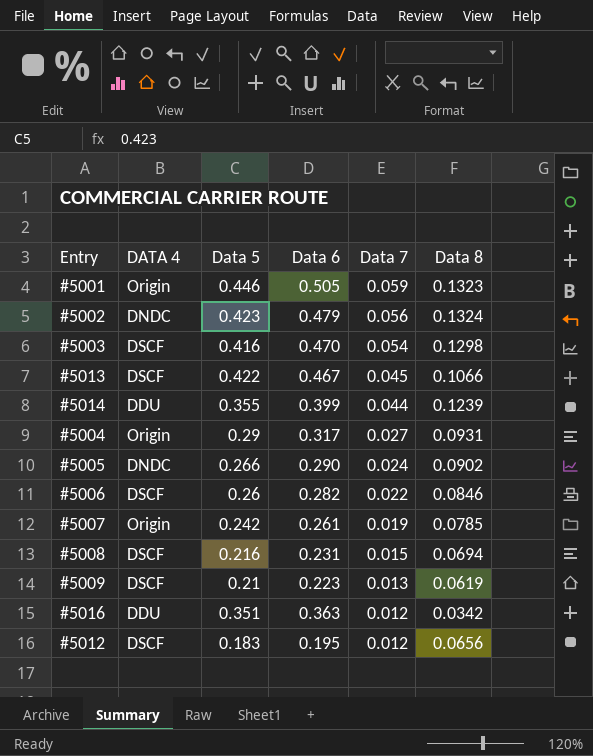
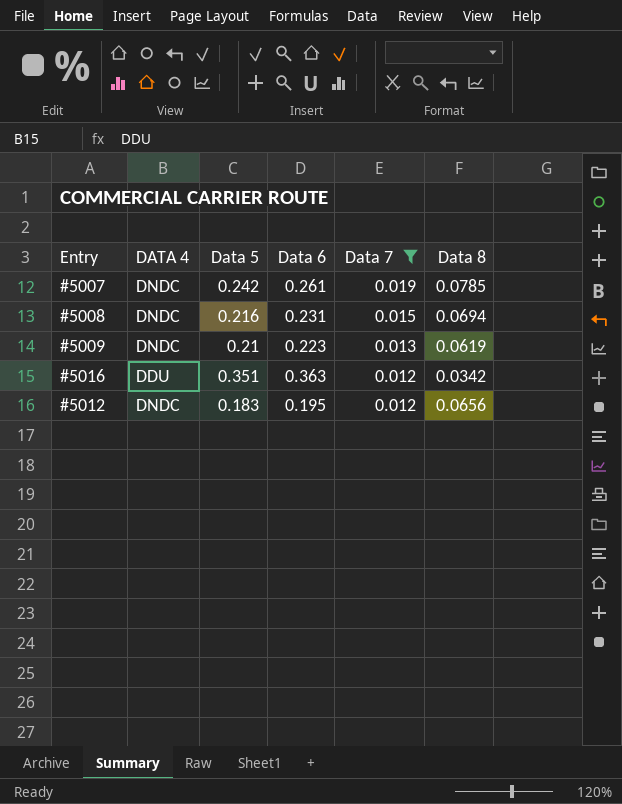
filter: none -> Data 7 <= 0.019
#5007 | DATA 4: Origin -> DNDC
#5008 | DATA 4: DSCF -> DNDC
#5009 | DATA 4: DSCF -> DNDC
#5012 | DATA 4: DSCF -> DNDC

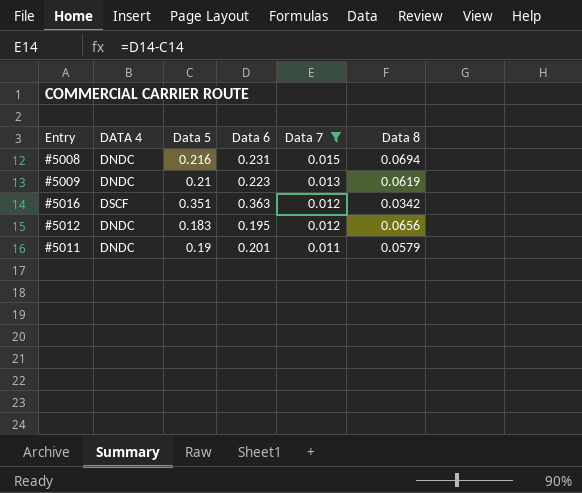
row #5007: DNDC | 0.242 | 0.261 | 0.019 | 0.0785 -> none
#5016 | DATA 4: DDU -> DSCF
row #5011: none -> DNDC | 0.19 | 0.201 | 0.011 | 0.0579

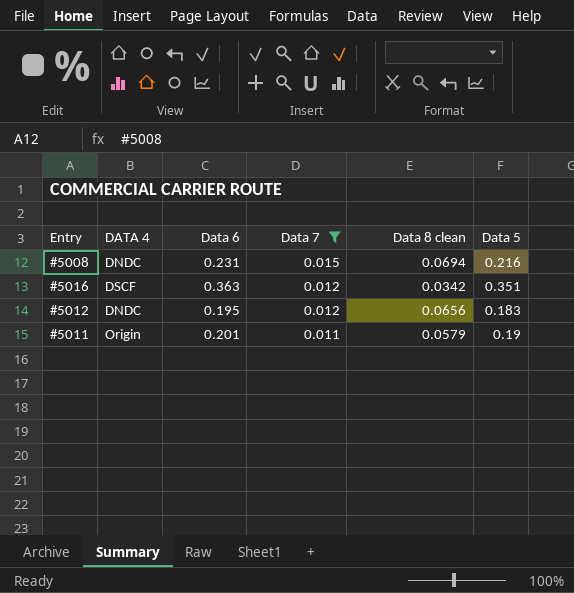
column name: Data 8 -> Data 8 clean
column Data 5 | position: 3 -> 6
row #5009: DNDC | 0.21 | 0.223 | 0.013 | 0.0619 -> none
#5011 | DATA 4: DNDC -> Origin

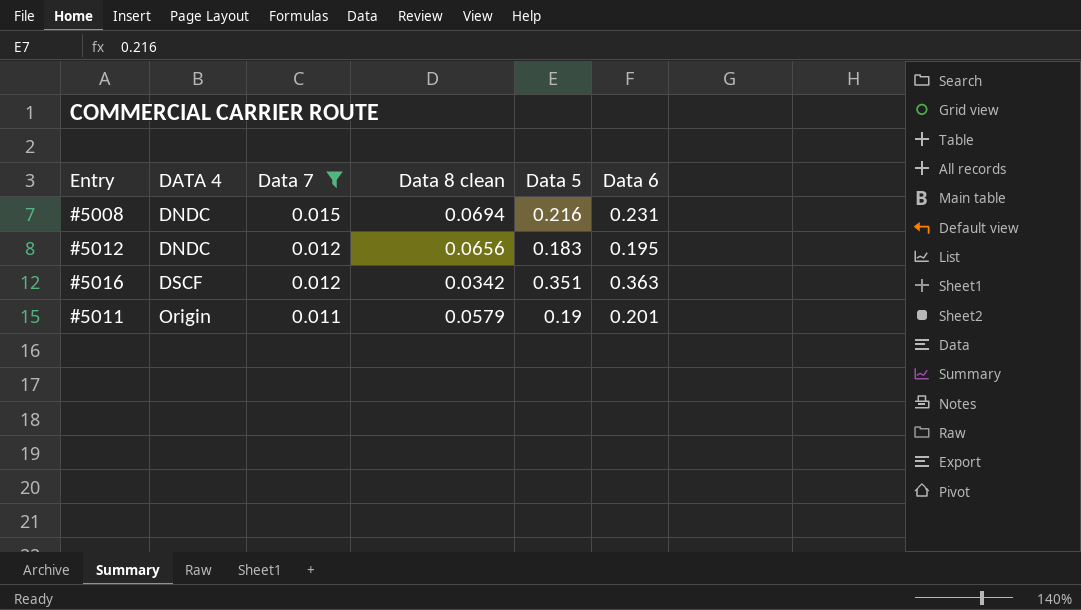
row order: Data 7 descending -> DATA 4 ascending
column Data 6 | position: 3 -> 6

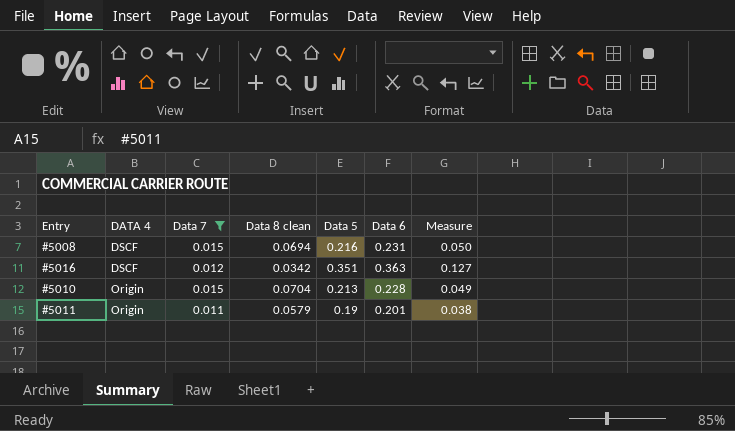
column Measure | formula: none -> [Data 5] * [Data 6]
row #5012: DNDC | 0.012 | 0.0656 | 0.183 | 0.195 -> none
#5008 | DATA 4: DNDC -> DSCF
row #5010: none -> Origin | 0.015 | 0.0704 | 0.213 | 0.228 | 0.049

